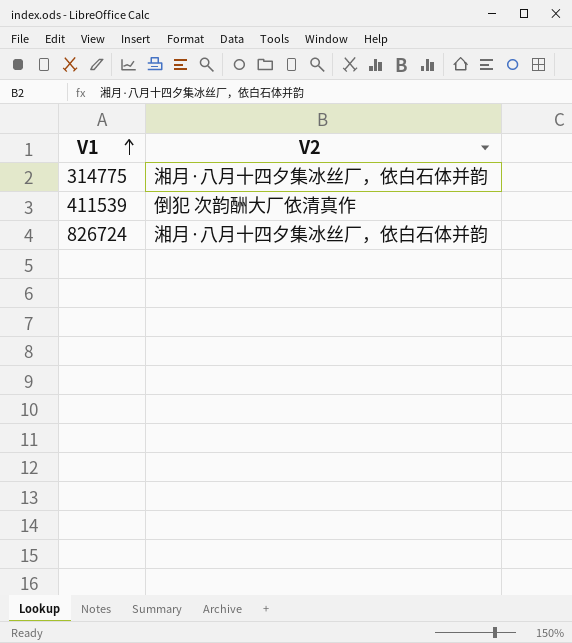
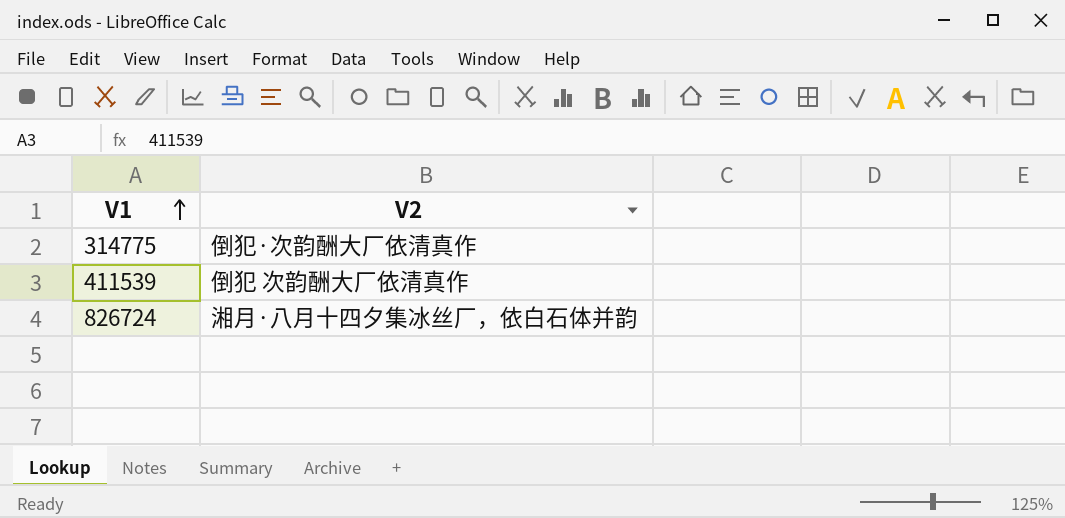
314775 | V2: 湘月·八月十四夕集冰丝厂，依白石体并韵 -> 倒犯·次韵酬大厂依清真作

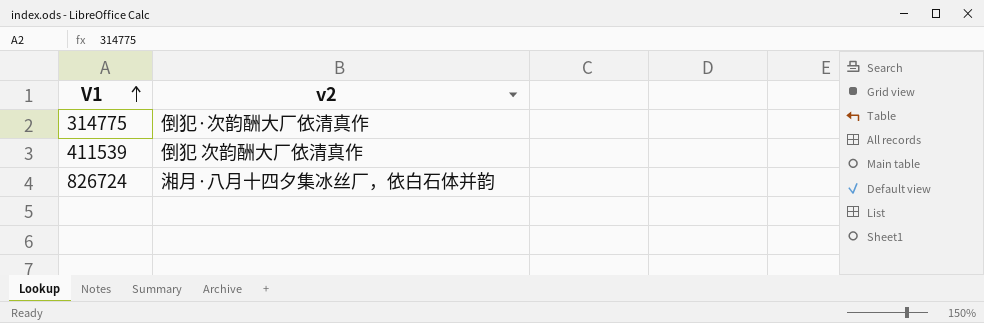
column name: V2 -> v2

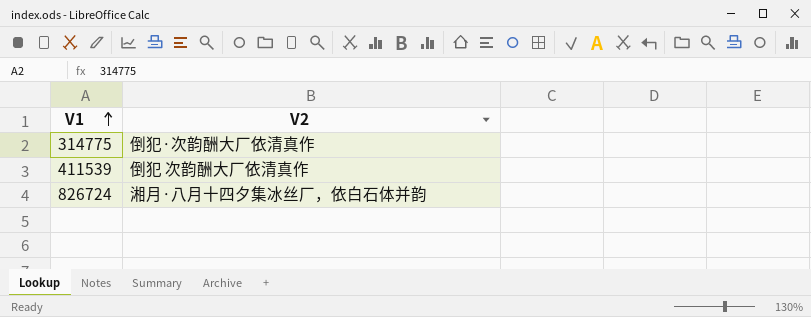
column name: v2 -> V2

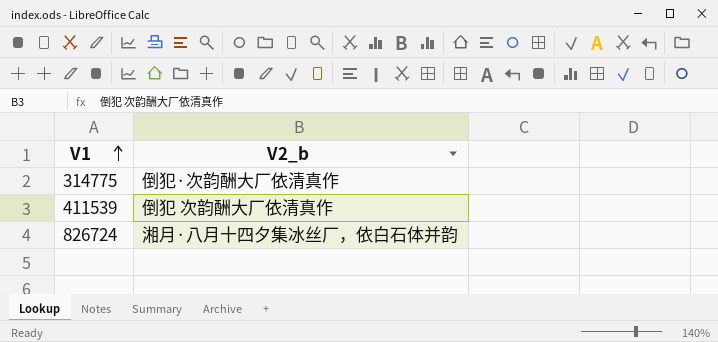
column name: V2 -> V2_b

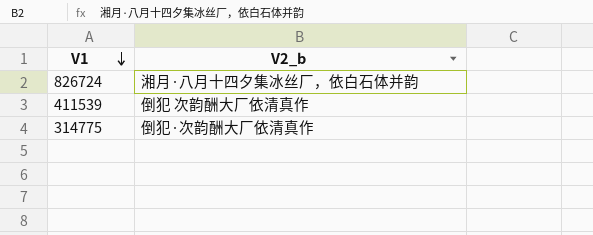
row order: V1 ascending -> V1 descending

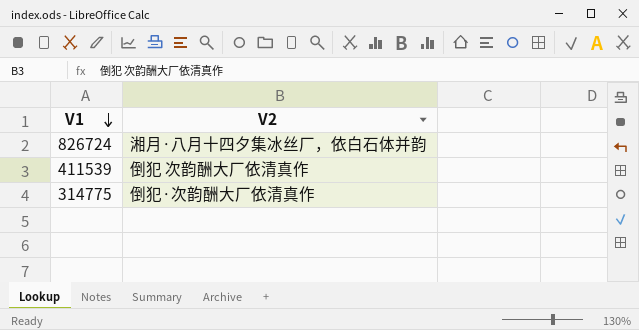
column name: V2_b -> V2

